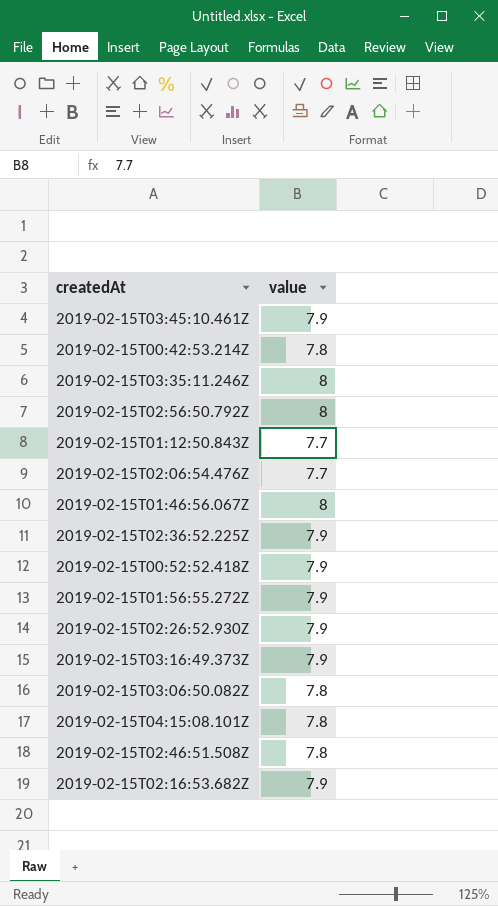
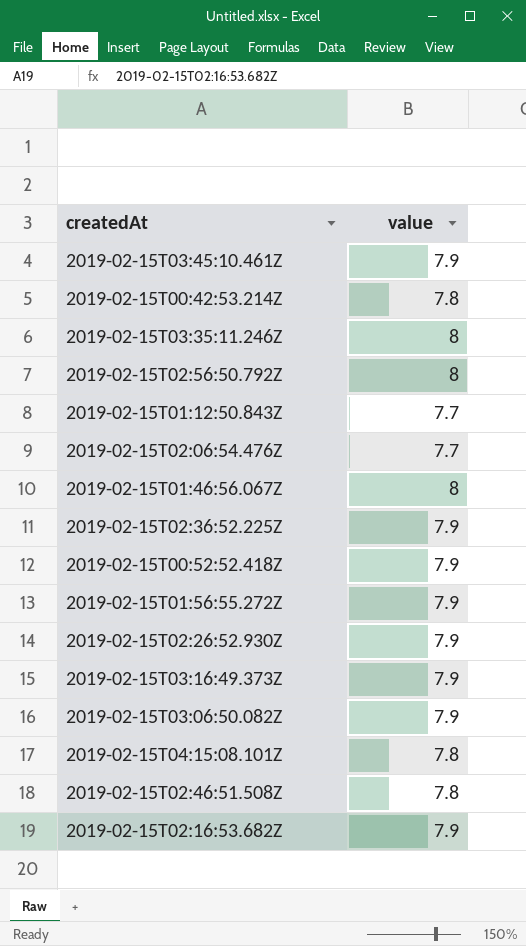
2019-02-15T03:06:50.082Z | value: 7.8 -> 7.9

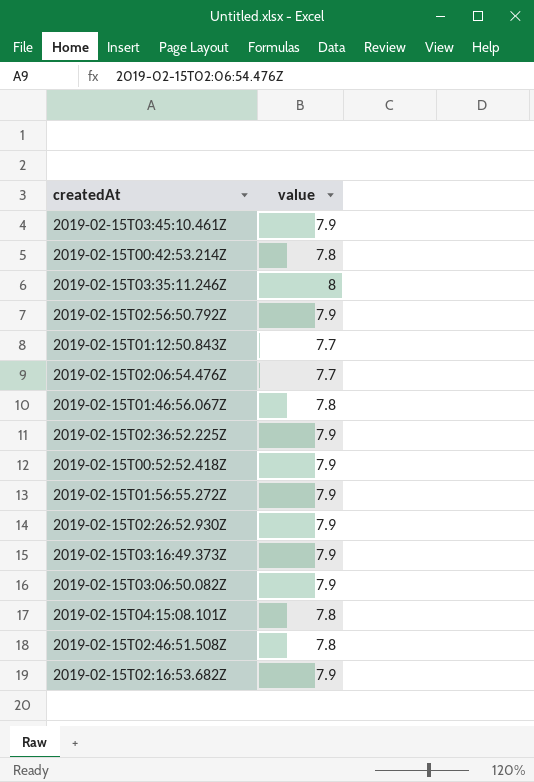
2019-02-15T02:56:50.792Z | value: 8 -> 7.9
2019-02-15T01:46:56.067Z | value: 8 -> 7.8

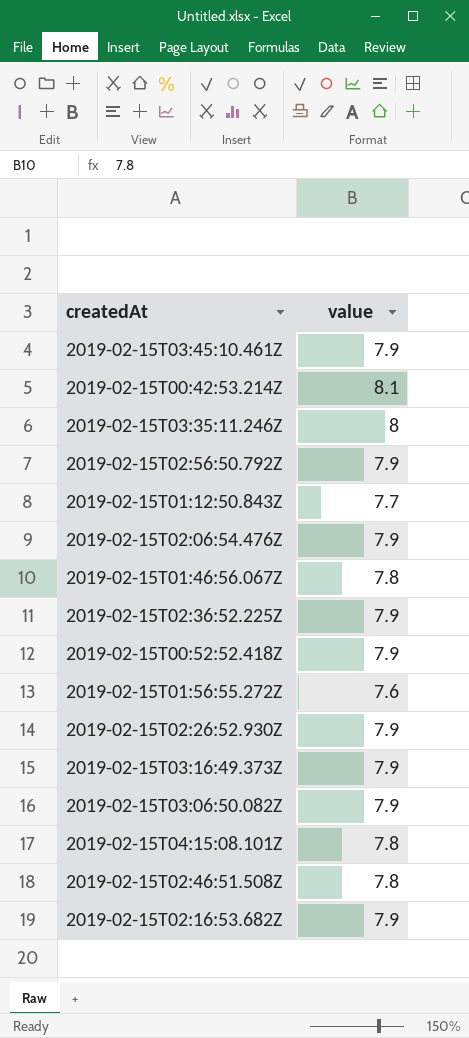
2019-02-15T00:42:53.214Z | value: 7.8 -> 8.1
2019-02-15T02:06:54.476Z | value: 7.7 -> 7.9
2019-02-15T01:56:55.272Z | value: 7.9 -> 7.6

